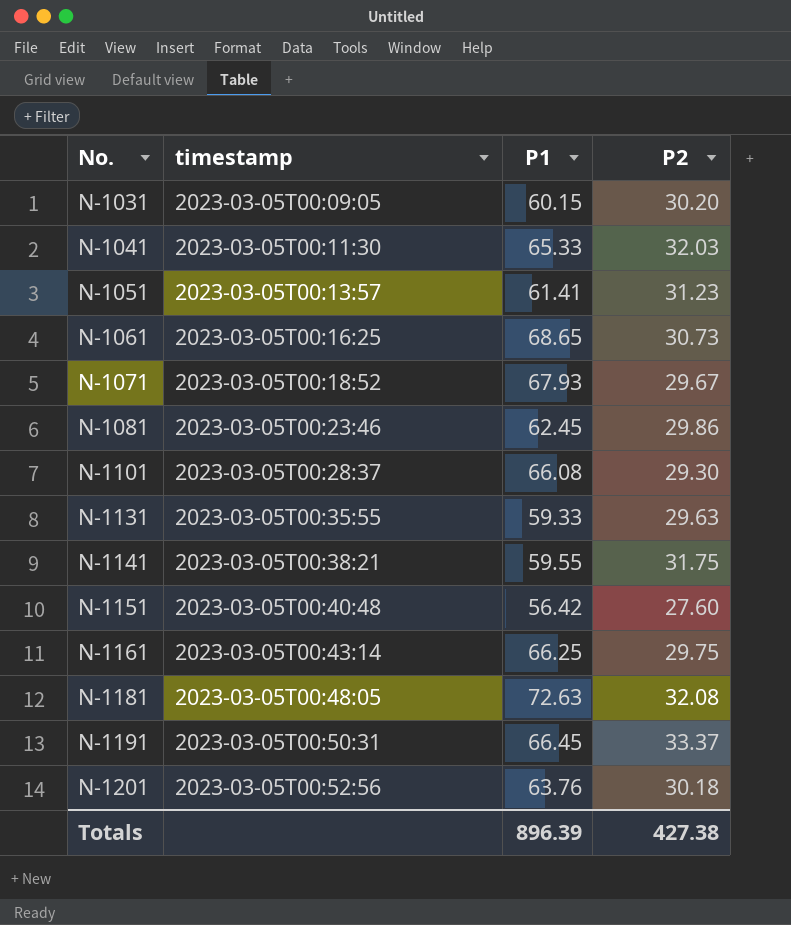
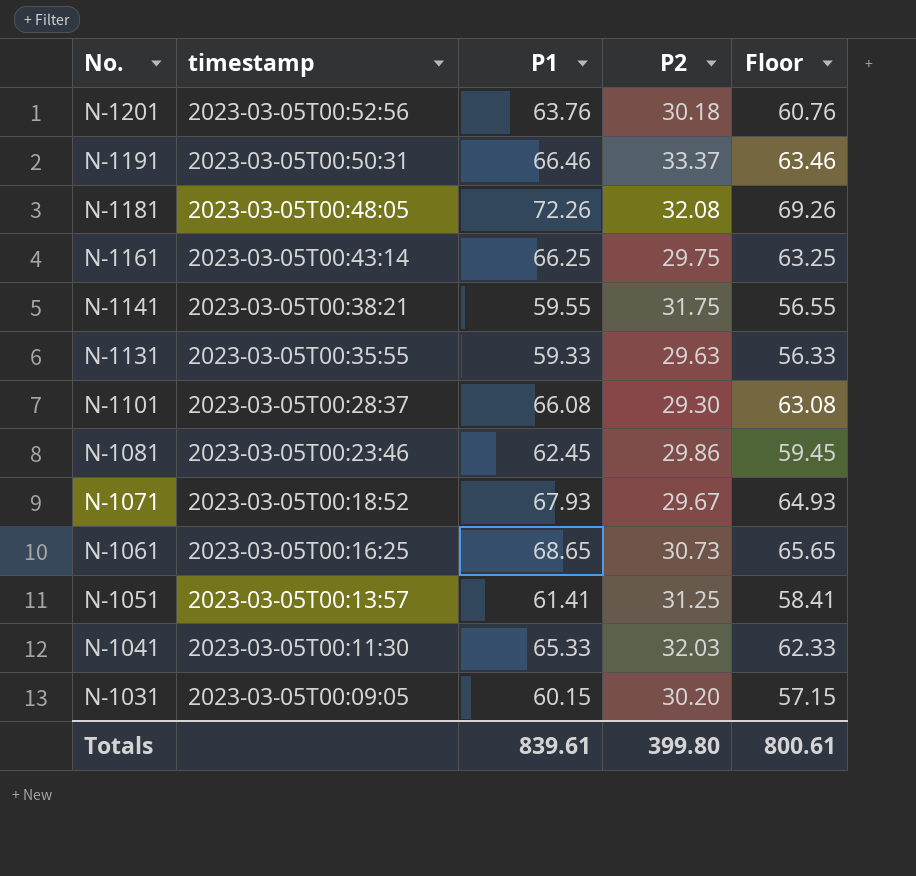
row order: No. ascending -> No. descending
column Floor | formula: none -> [P1] - 3
row N-1151: 2023-03-05T00:40:48 | 56.42 | 27.60 -> none
N-1191 | P1: 66.45 -> 66.46
N-1181 | P1: 72.63 -> 72.26
N-1051 | P2: 31.23 -> 31.25
Totals | P1: 896.39 -> 839.61
Totals | P2: 427.38 -> 399.80

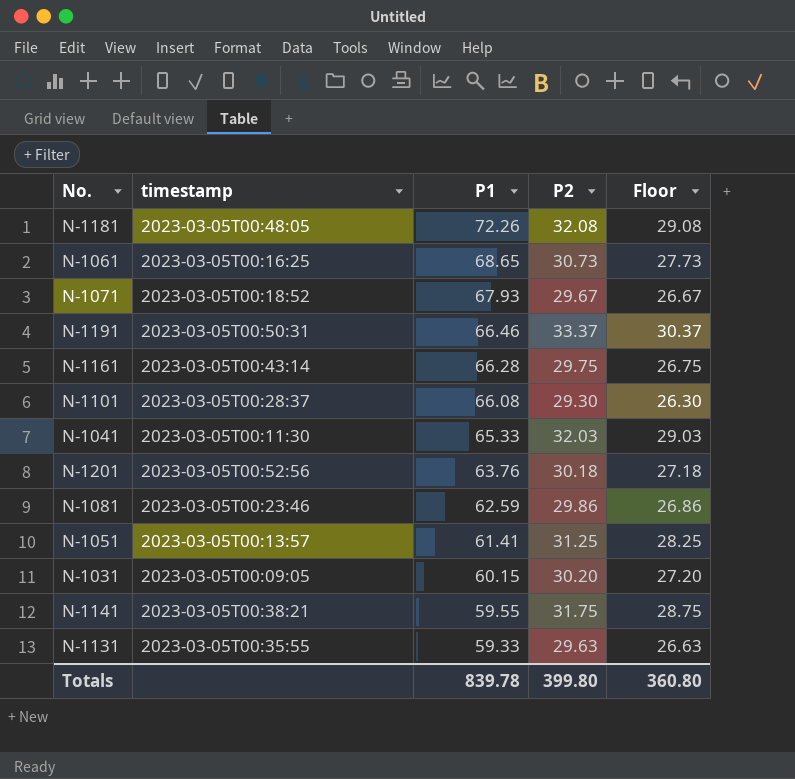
row order: No. descending -> P1 descending
column Floor | formula: [P1] - 3 -> [P2] - 3
N-1161 | P1: 66.25 -> 66.28
N-1081 | P1: 62.45 -> 62.59
Totals | P1: 839.61 -> 839.78
Totals | Floor: 800.61 -> 360.80

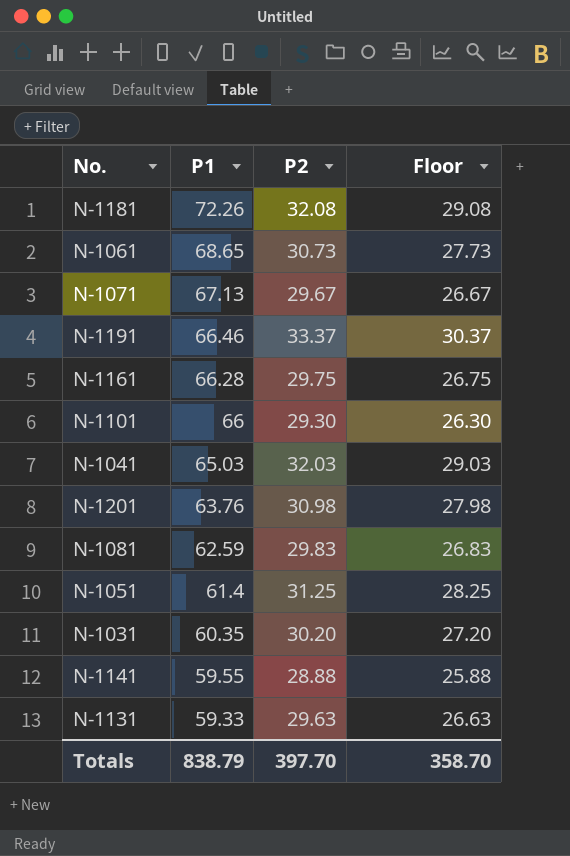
column timestamp | position: 2 -> none
N-1071 | P1: 67.93 -> 67.13
N-1101 | P1: 66.08 -> 66
N-1041 | P1: 65.33 -> 65.03
N-1201 | P2: 30.18 -> 30.98
N-1201 | Floor: 27.18 -> 27.98
N-1081 | P2: 29.86 -> 29.83
N-1081 | Floor: 26.86 -> 26.83
N-1051 | P1: 61.41 -> 61.4
N-1031 | P1: 60.15 -> 60.35
N-1141 | P2: 31.75 -> 28.88
N-1141 | Floor: 28.75 -> 25.88
Totals | P1: 839.78 -> 838.79
Totals | P2: 399.80 -> 397.70
Totals | Floor: 360.80 -> 358.70

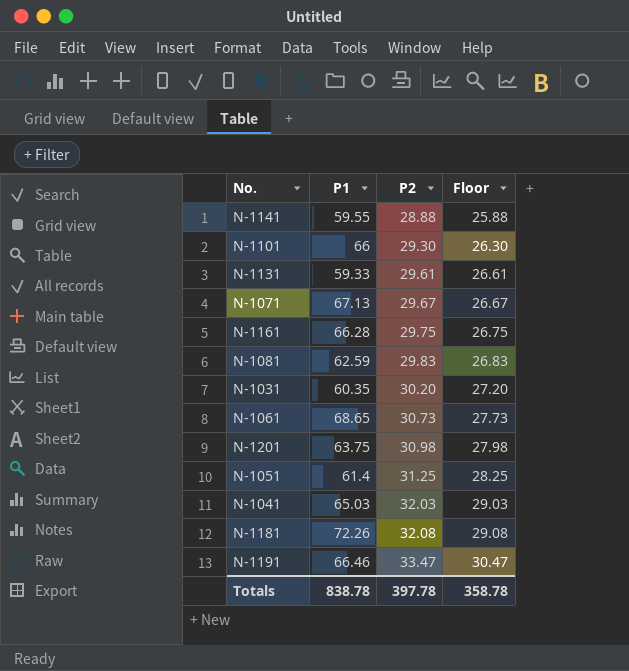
row order: P1 descending -> P2 ascending
N-1131 | P2: 29.63 -> 29.61
N-1131 | Floor: 26.63 -> 26.61
N-1201 | P1: 63.76 -> 63.75
N-1191 | P2: 33.37 -> 33.47
N-1191 | Floor: 30.37 -> 30.47
Totals | P1: 838.79 -> 838.78
Totals | P2: 397.70 -> 397.78
Totals | Floor: 358.70 -> 358.78

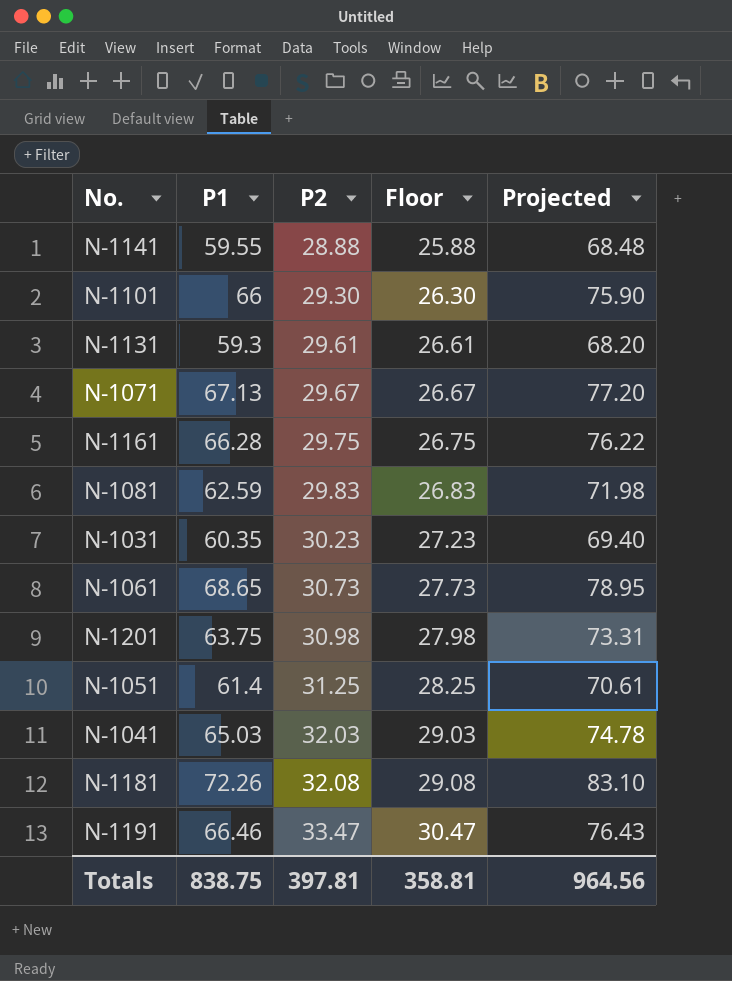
column Projected | formula: none -> [P1] * 1.15
N-1131 | P1: 59.33 -> 59.3
N-1031 | P2: 30.20 -> 30.23
N-1031 | Floor: 27.20 -> 27.23
Totals | P1: 838.78 -> 838.75
Totals | P2: 397.78 -> 397.81
Totals | Floor: 358.78 -> 358.81

